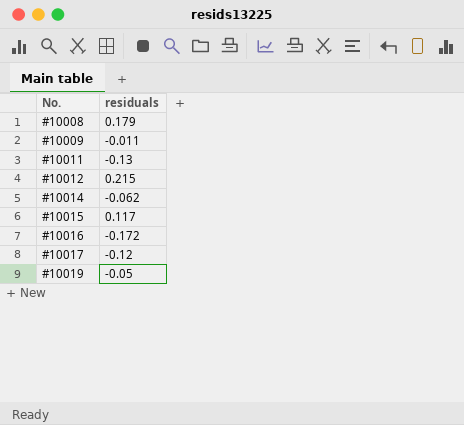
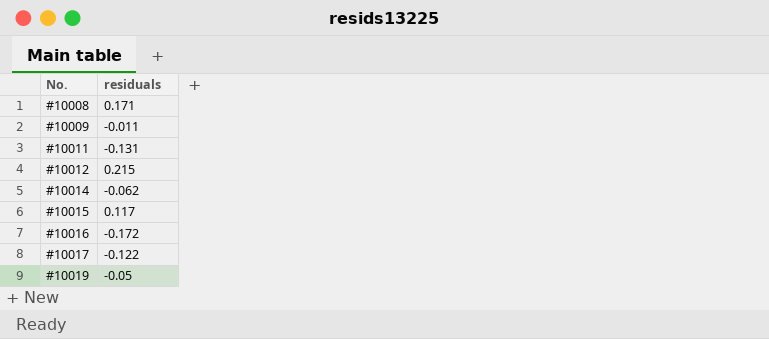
#10008 | residuals: 0.179 -> 0.171
#10011 | residuals: -0.13 -> -0.131
#10017 | residuals: -0.12 -> -0.122

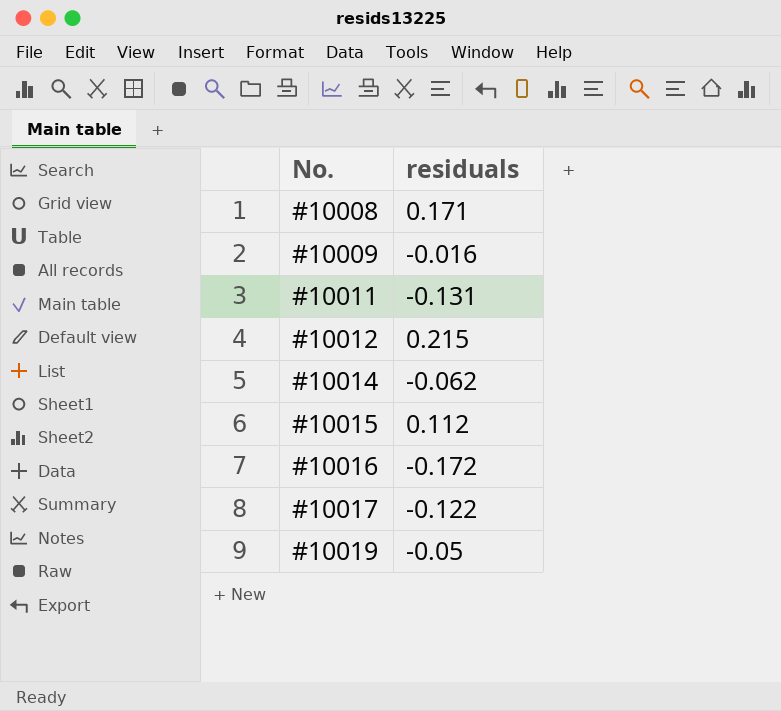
#10009 | residuals: -0.011 -> -0.016
#10015 | residuals: 0.117 -> 0.112

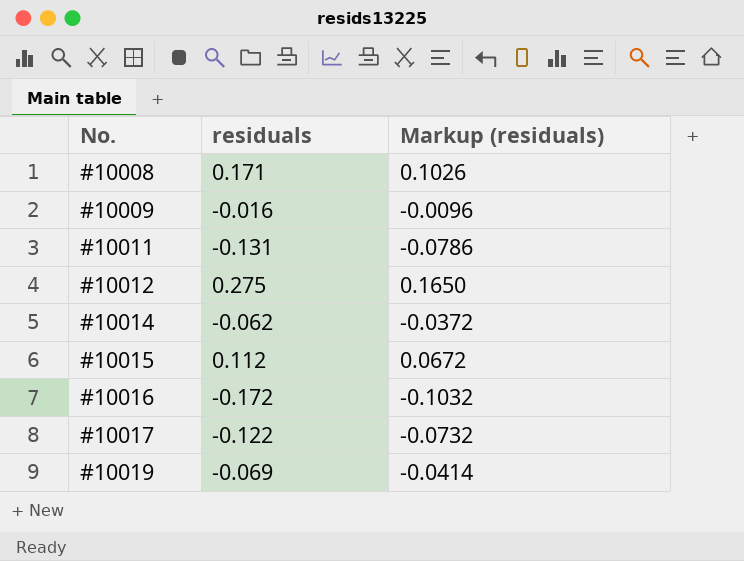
column Markup (residuals) | formula: none -> [residuals] * 0.6
#10012 | residuals: 0.215 -> 0.275
#10019 | residuals: -0.05 -> -0.069

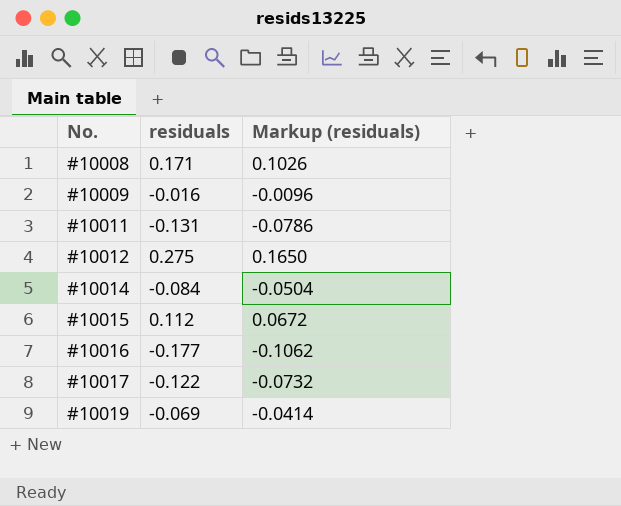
#10014 | residuals: -0.062 -> -0.084
#10014 | Markup (residuals): -0.0372 -> -0.0504
#10016 | residuals: -0.172 -> -0.177
#10016 | Markup (residuals): -0.1032 -> -0.1062

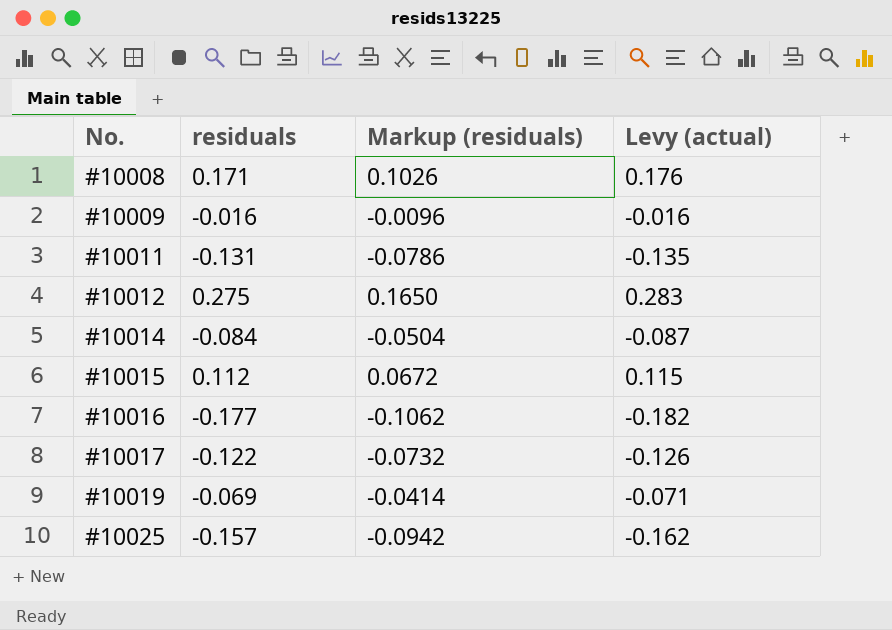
column Levy (actual) | formula: none -> [residuals] * 1.03
row #10025: none -> -0.157 | -0.0942 | -0.162

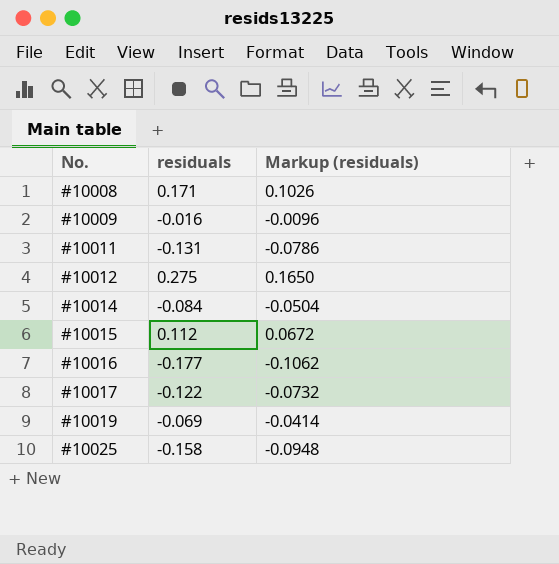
column Levy (actual) | formula: [residuals] * 1.03 -> none
#10025 | residuals: -0.157 -> -0.158
#10025 | Markup (residuals): -0.0942 -> -0.0948

